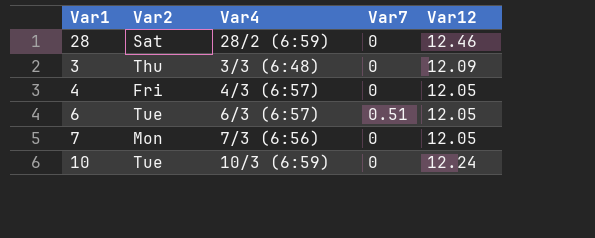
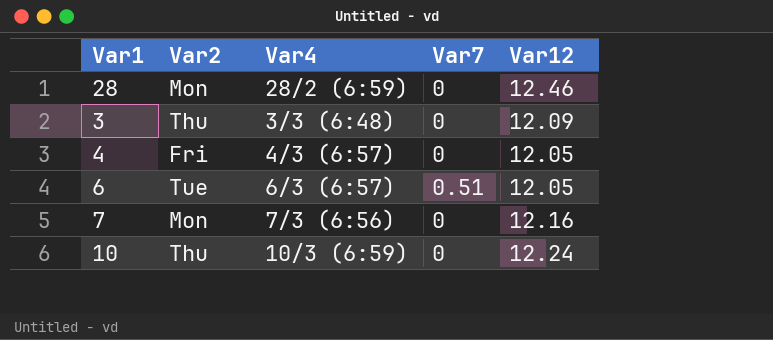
28 | Var2: Sat -> Mon
7 | Var12: 12.05 -> 12.16
10 | Var2: Tue -> Thu

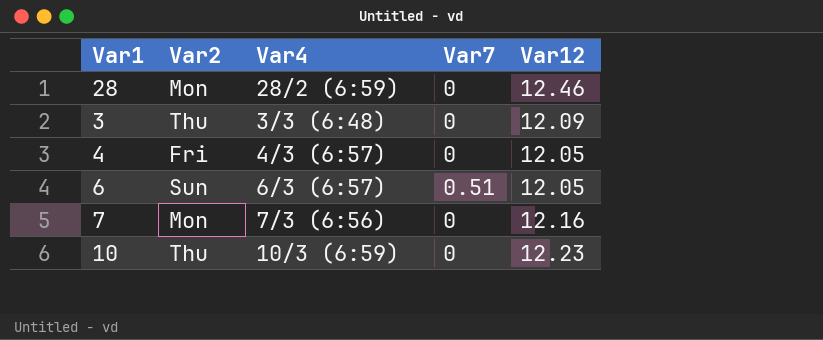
6 | Var2: Tue -> Sun
10 | Var12: 12.24 -> 12.23

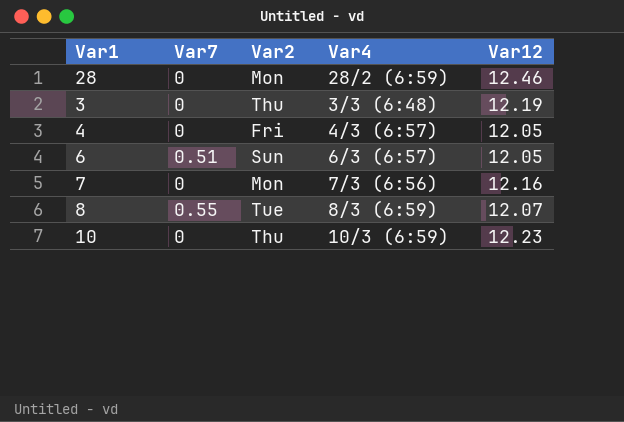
column Var7 | position: 4 -> 2
3 | Var12: 12.09 -> 12.19
row 8: none -> 0.55 | Tue | 8/3 (6:59) | 12.07

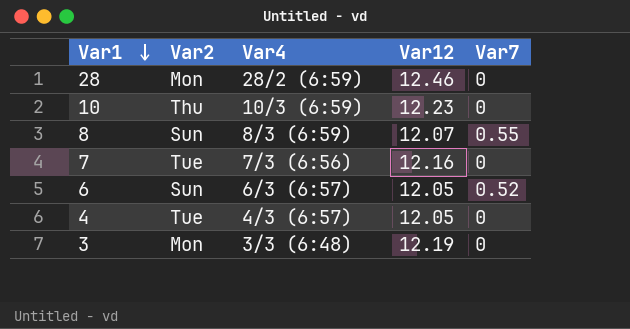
row order: none -> Var1 descending
column Var7 | position: 2 -> 5
8 | Var2: Tue -> Sun
7 | Var2: Mon -> Tue
6 | Var7: 0.51 -> 0.52
4 | Var2: Fri -> Tue
3 | Var2: Thu -> Mon

